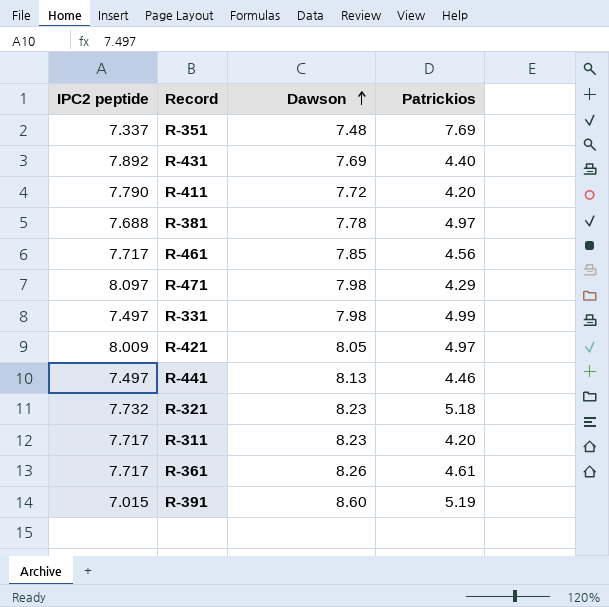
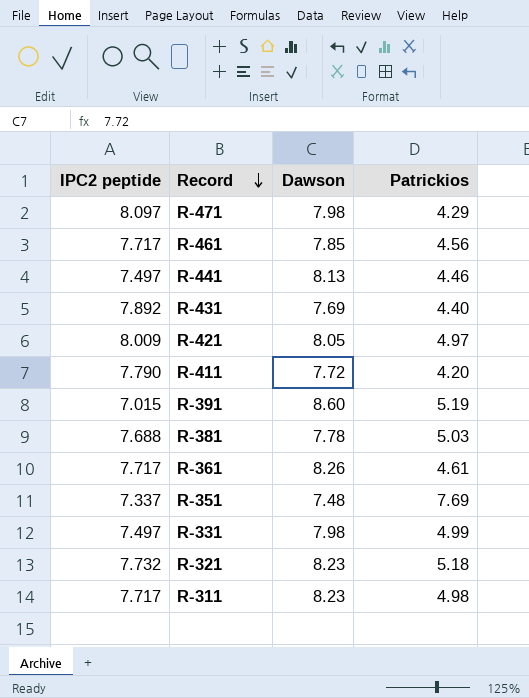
row order: Dawson ascending -> Record descending
R-381 | Patrickios: 4.97 -> 5.03
R-311 | Patrickios: 4.20 -> 4.98

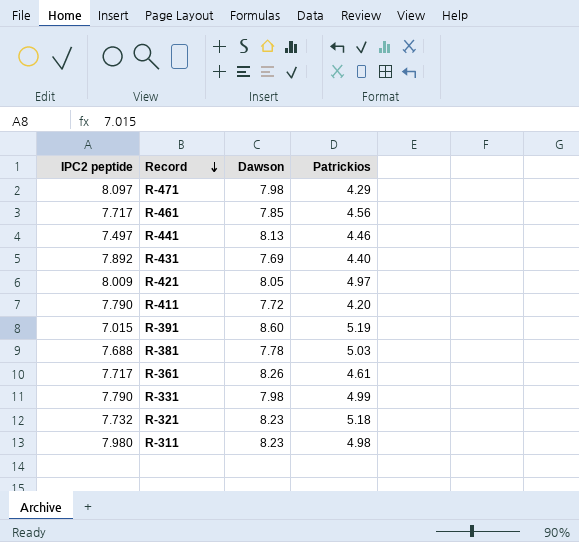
row R-351: 7.337 | 7.48 | 7.69 -> none
R-331 | IPC2 peptide: 7.497 -> 7.790
R-311 | IPC2 peptide: 7.717 -> 7.980

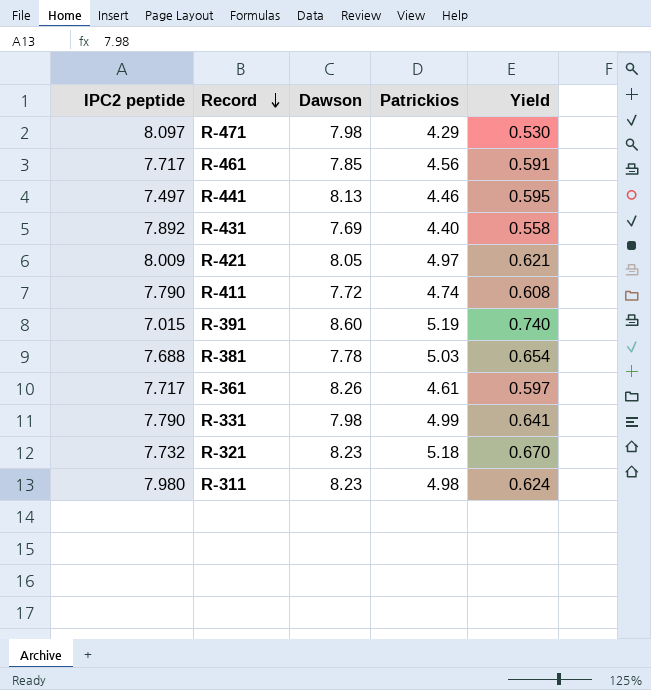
column Yield | formula: none -> [Patrickios] / [IPC2 peptide]
R-411 | Patrickios: 4.20 -> 4.74

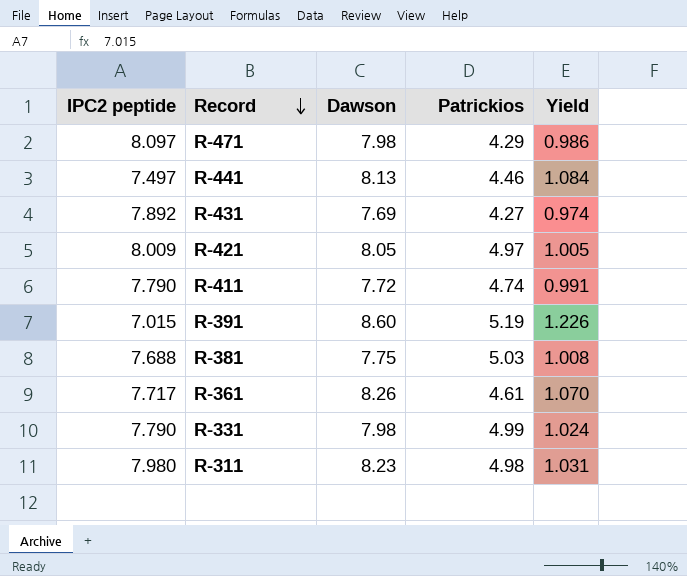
column Yield | formula: [Patrickios] / [IPC2 peptide] -> [Dawson] / [IPC2 peptide]
row R-461: 7.717 | 7.85 | 4.56 | 0.591 -> none
row R-321: 7.732 | 8.23 | 5.18 | 0.670 -> none
R-431 | Patrickios: 4.40 -> 4.27
R-381 | Dawson: 7.78 -> 7.75

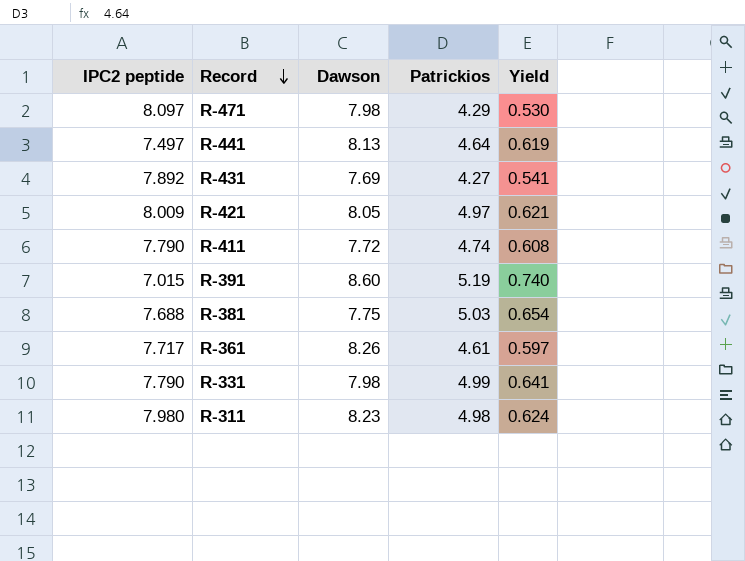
column Yield | formula: [Dawson] / [IPC2 peptide] -> [Patrickios] / [IPC2 peptide]
R-441 | Patrickios: 4.46 -> 4.64

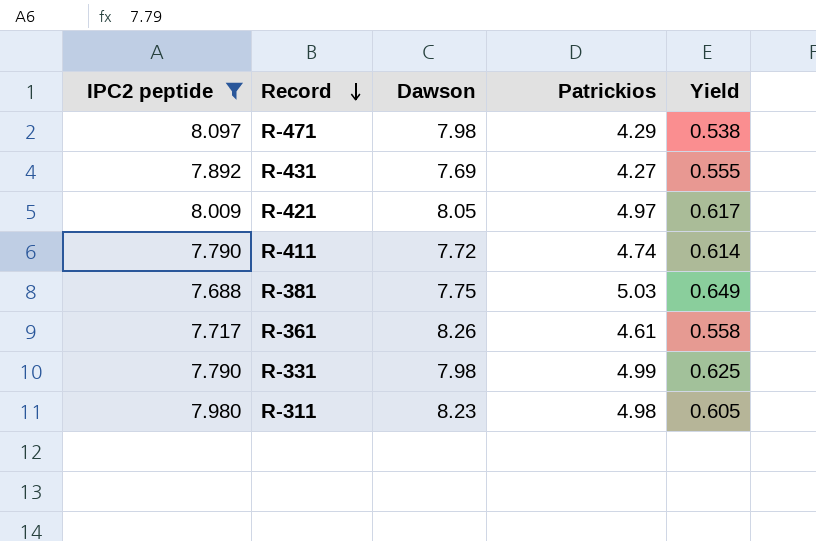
filter: none -> IPC2 peptide >= 7.688
column Yield | formula: [Patrickios] / [IPC2 peptide] -> [Patrickios] / [Dawson]

